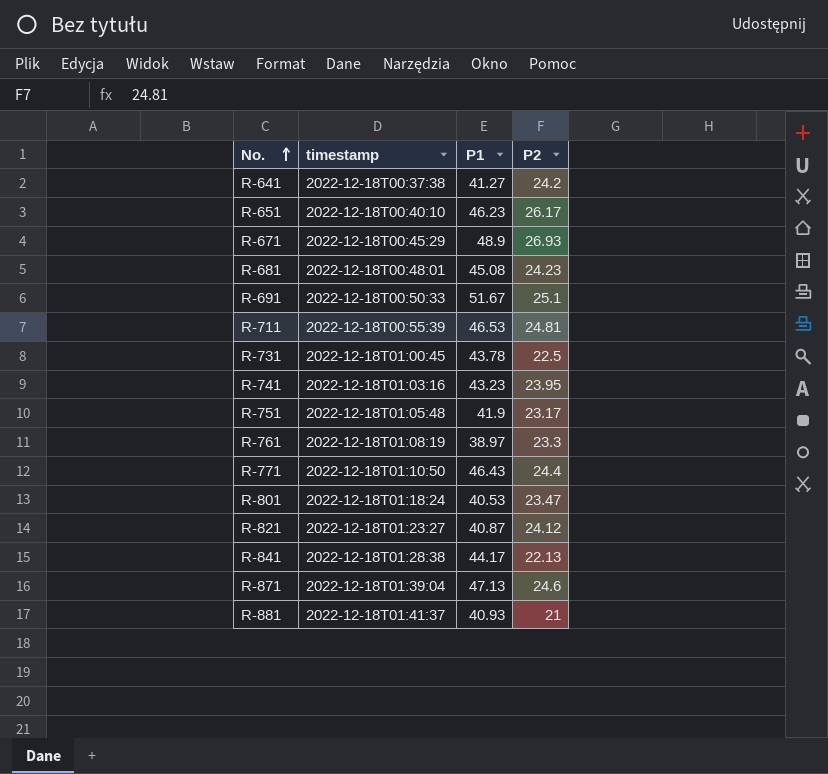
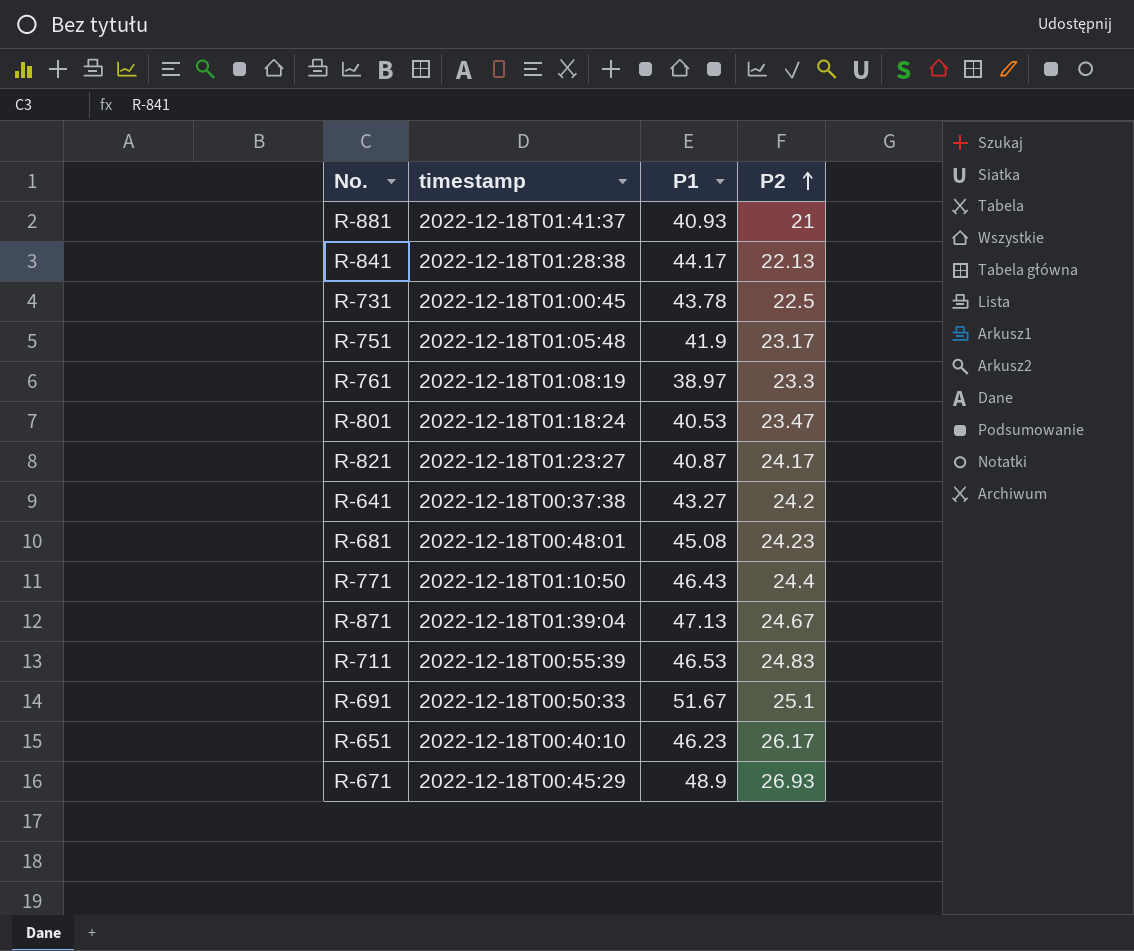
row order: No. ascending -> P2 ascending
row R-741: 2022-12-18T01:03:16 | 43.23 | 23.95 -> none
R-821 | P2: 24.12 -> 24.17
R-641 | P1: 41.27 -> 43.27
R-871 | P2: 24.6 -> 24.67
R-711 | P2: 24.81 -> 24.83

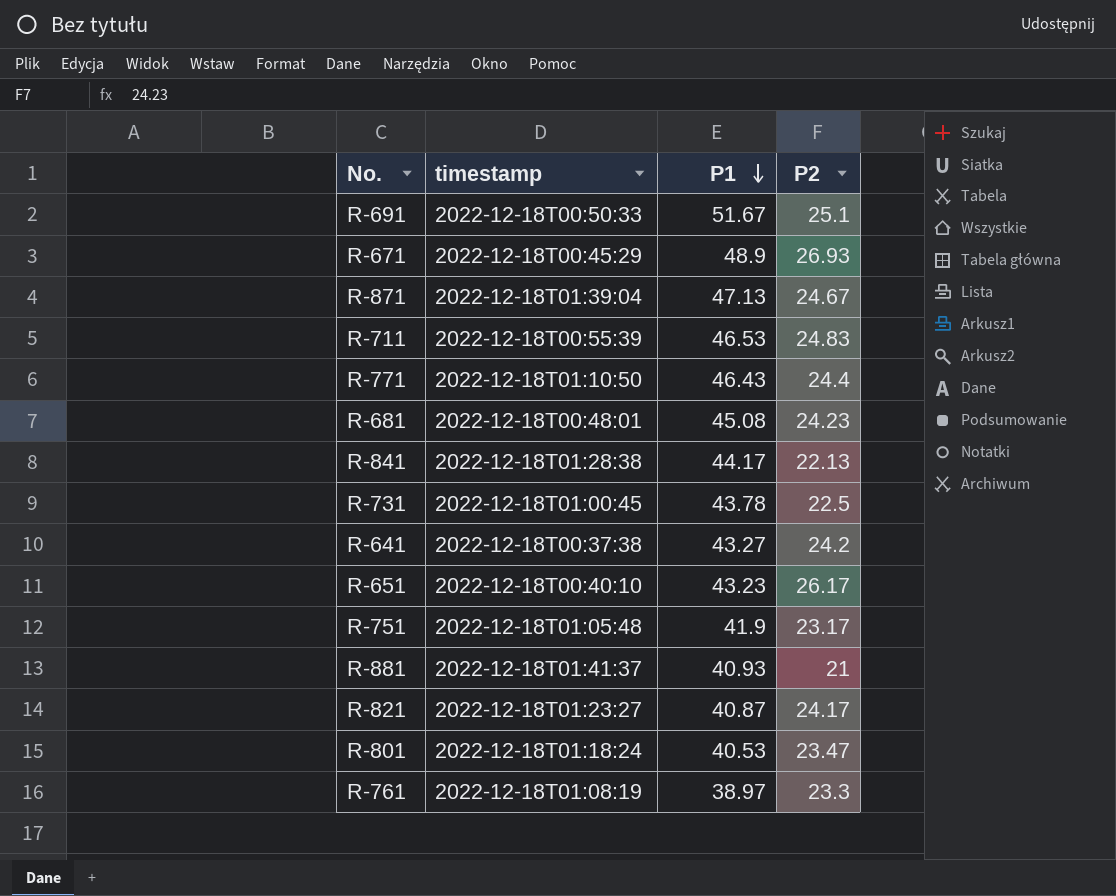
row order: P2 ascending -> P1 descending
R-651 | P1: 46.23 -> 43.23

